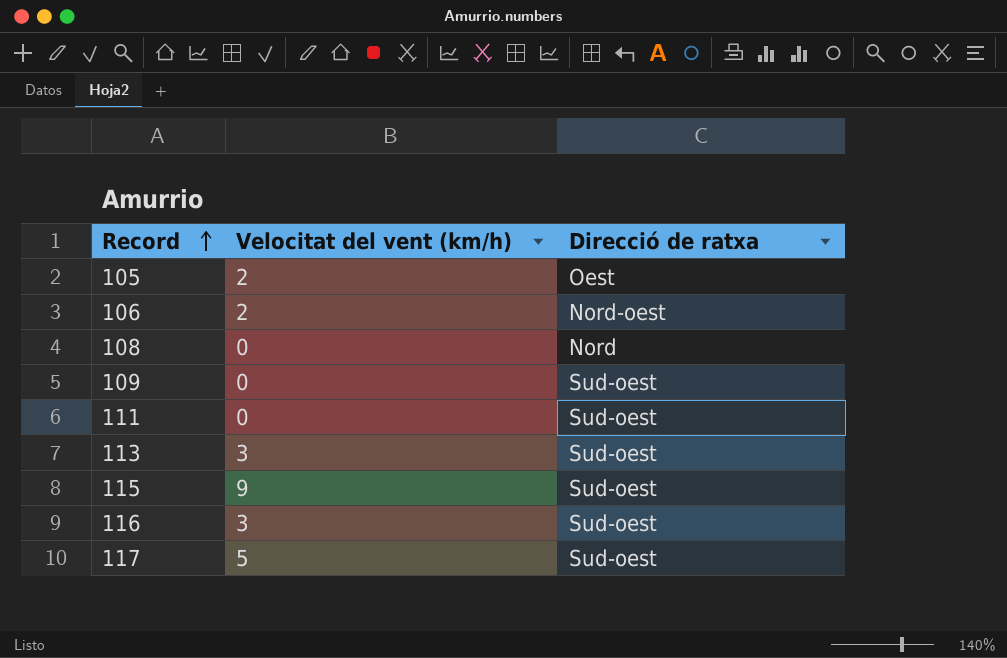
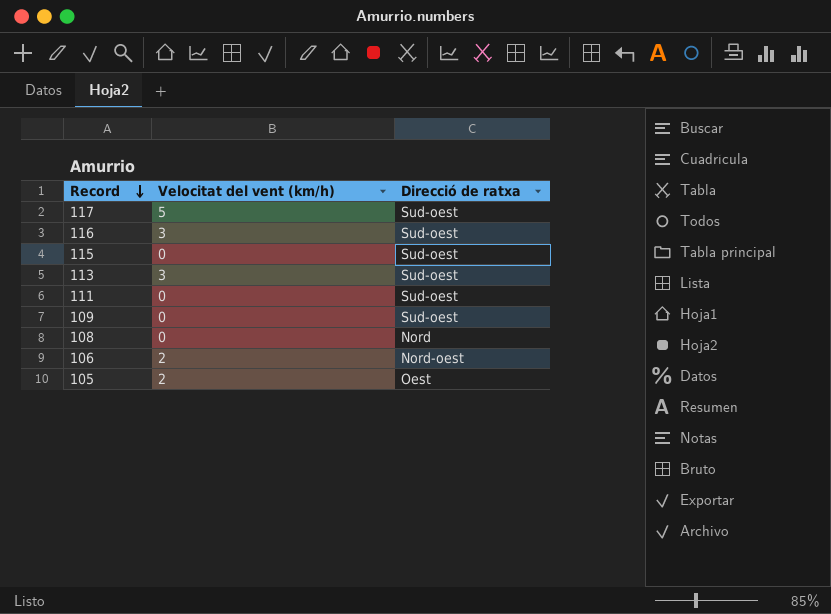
row order: Record ascending -> Record descending
115 | Velocitat del vent (km/h): 9 -> 0

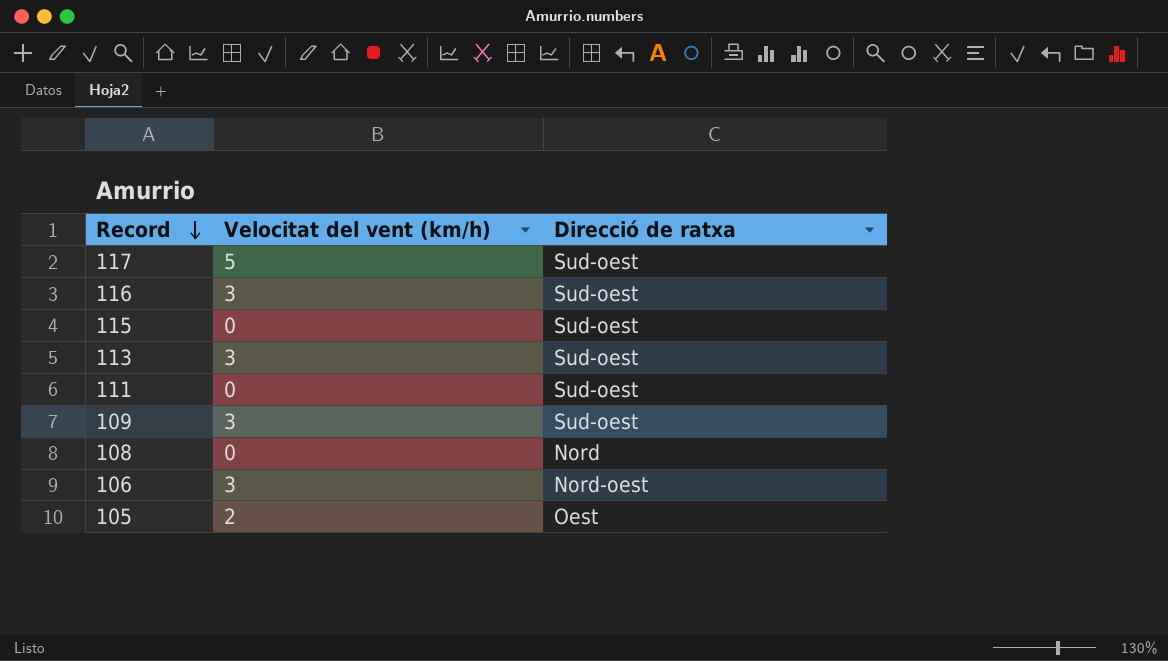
109 | Velocitat del vent (km/h): 0 -> 3
106 | Velocitat del vent (km/h): 2 -> 3

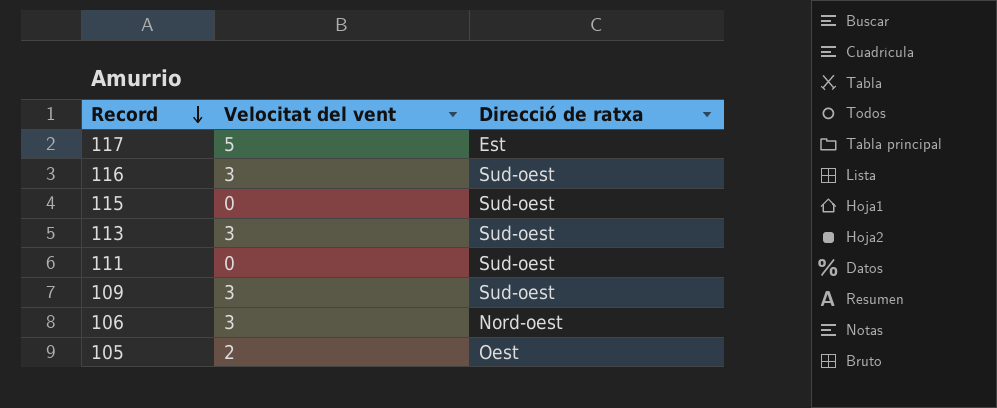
column name: Velocitat del vent (km/h) -> Velocitat del vent
row 108: 0 | Nord -> none
117 | Direcció de ratxa: Sud-oest -> Est

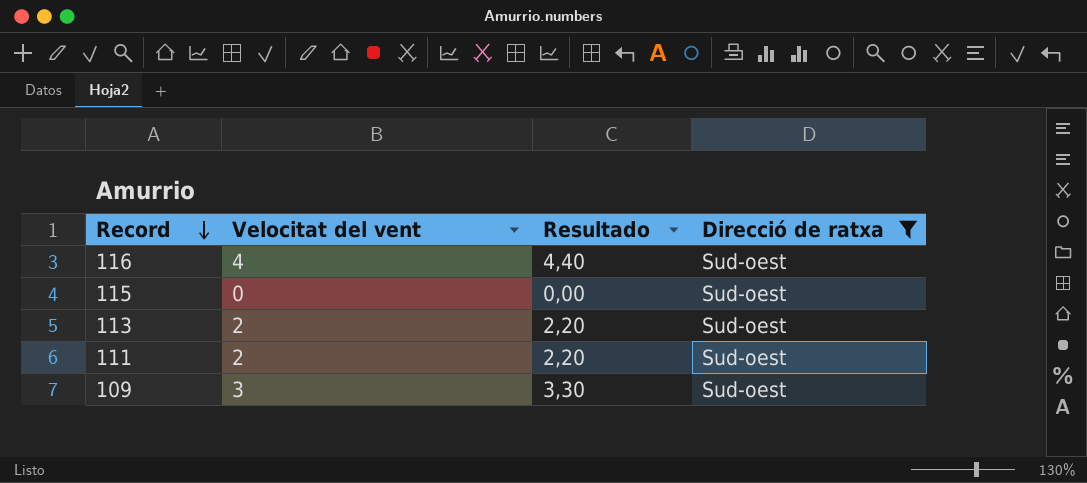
filter: none -> Direcció de ratxa = Sud-oest
column Resultado | formula: none -> [Velocitat del vent] * 1,1
116 | Velocitat del vent: 3 -> 4
113 | Velocitat del vent: 3 -> 2
111 | Velocitat del vent: 0 -> 2

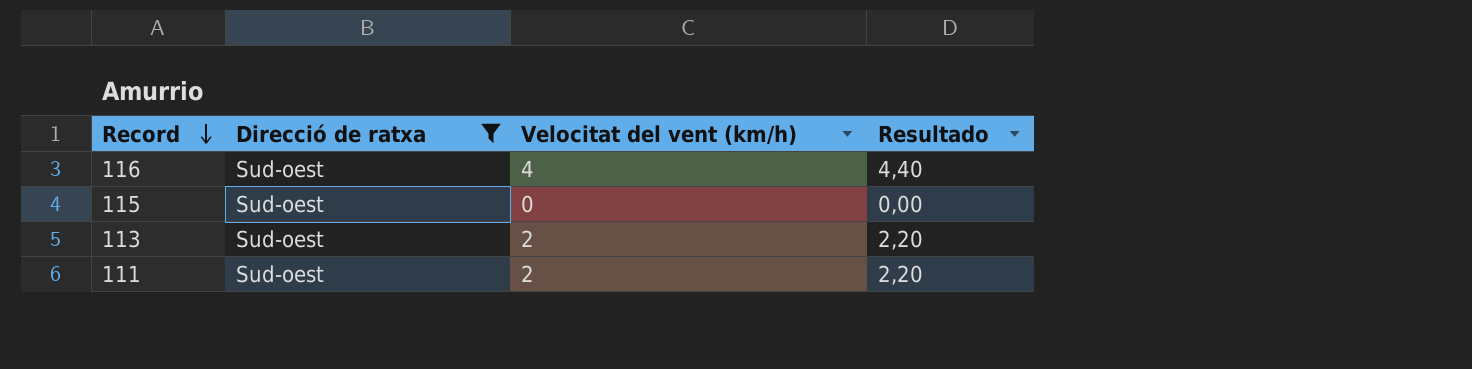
column Direcció de ratxa | position: 4 -> 2
column name: Velocitat del vent -> Velocitat del vent (km/h)
row 109: 3 | 3,30 | Sud-oest -> none

